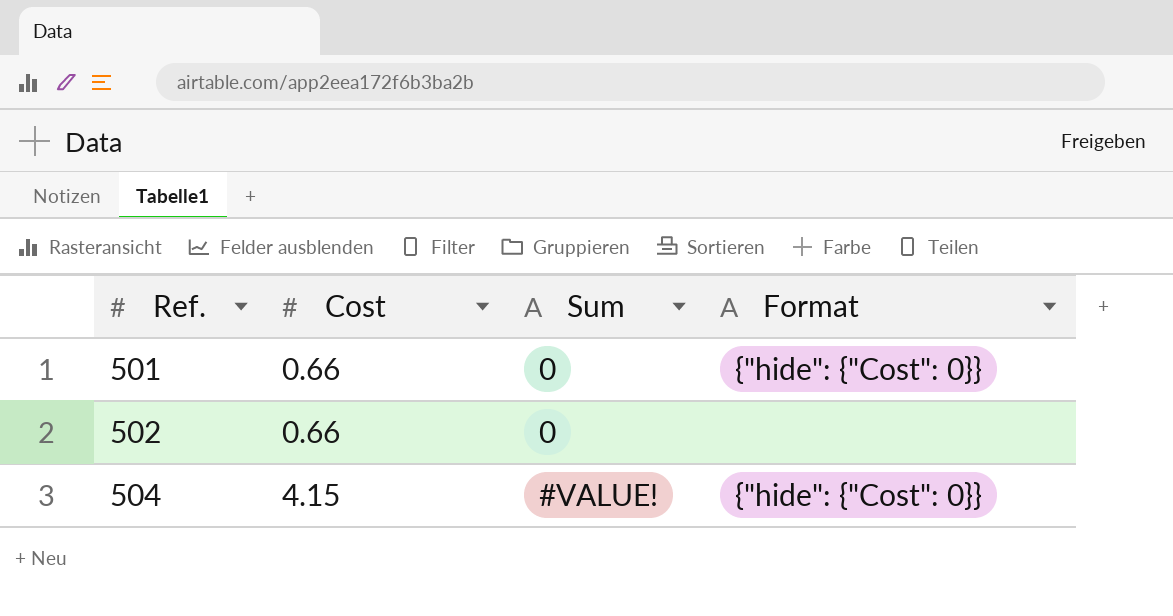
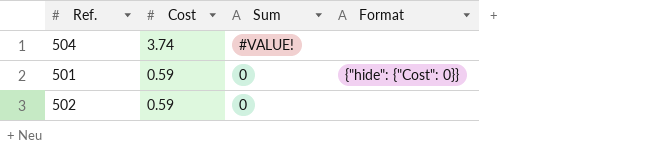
row order: Ref. ascending -> Cost descending
504 | Cost: 4.15 -> 3.74
504 | Format: {"hide": {"Cost": 0}} -> none
501 | Cost: 0.66 -> 0.59
502 | Cost: 0.66 -> 0.59

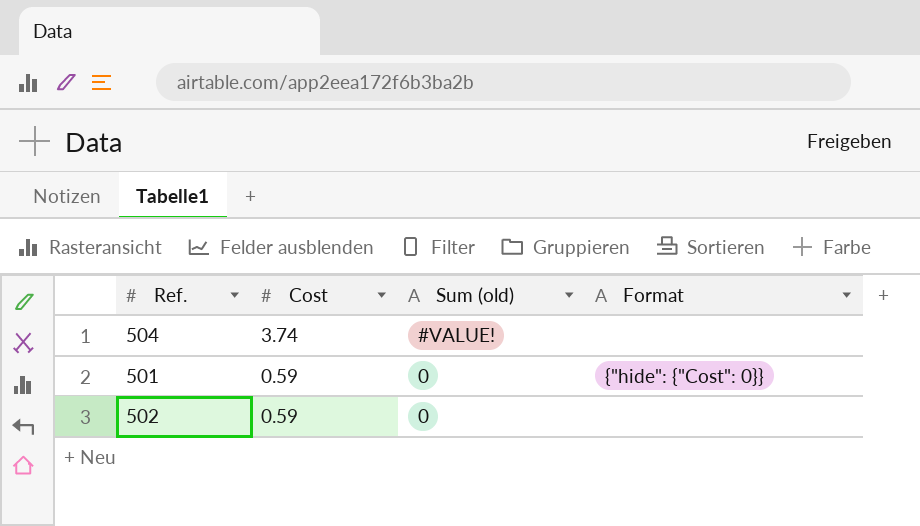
column name: Sum -> Sum (old)

